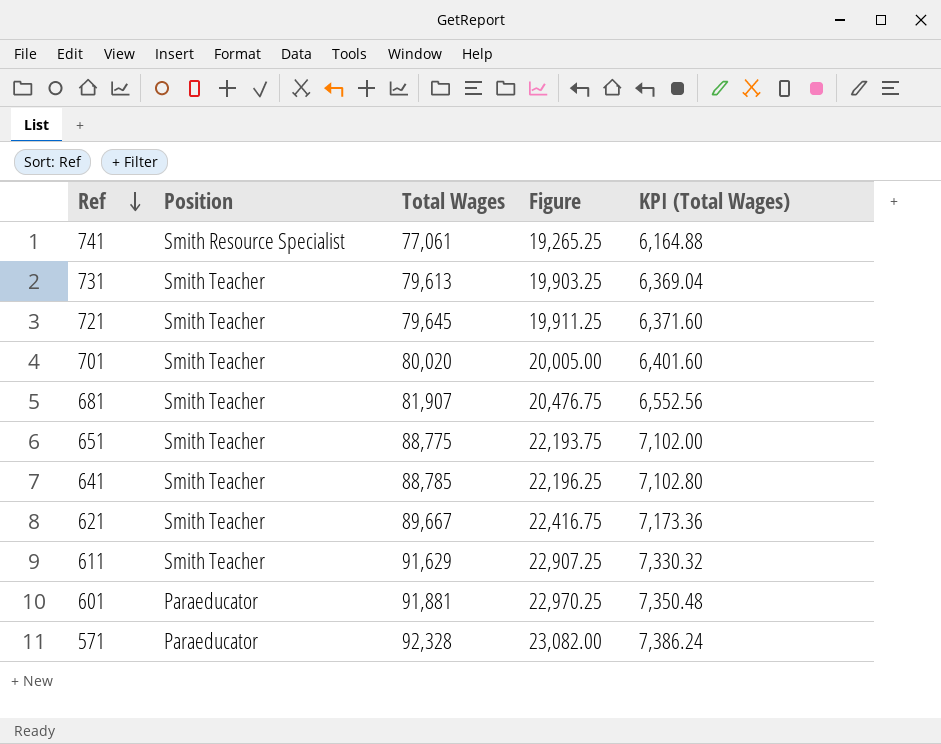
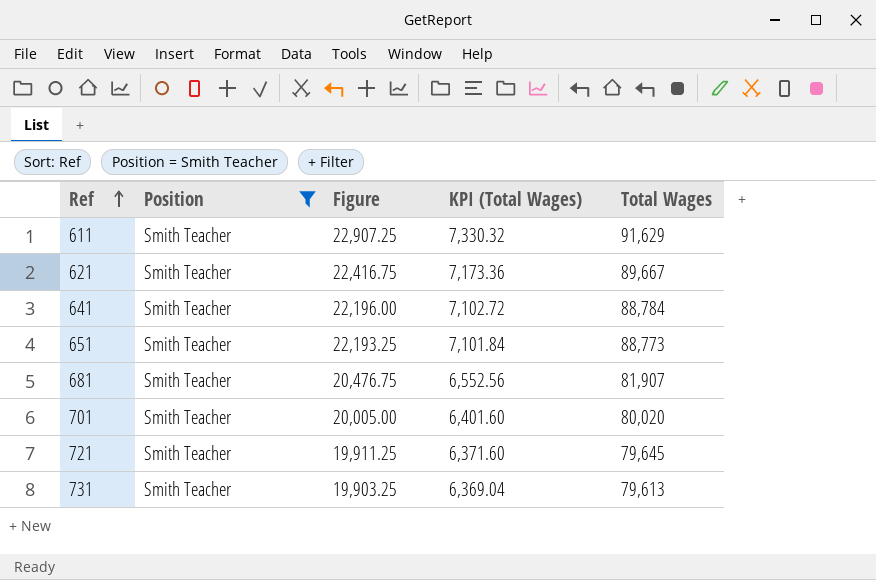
filter: none -> Position = Smith Teacher
row order: Ref descending -> Ref ascending
column Total Wages | position: 3 -> 5
641 | Figure: 22,196.25 -> 22,196.00
641 | KPI (Total Wages): 7,102.80 -> 7,102.72
641 | Total Wages: 88,785 -> 88,784
651 | Figure: 22,193.75 -> 22,193.25
651 | KPI (Total Wages): 7,102.00 -> 7,101.84
651 | Total Wages: 88,775 -> 88,773

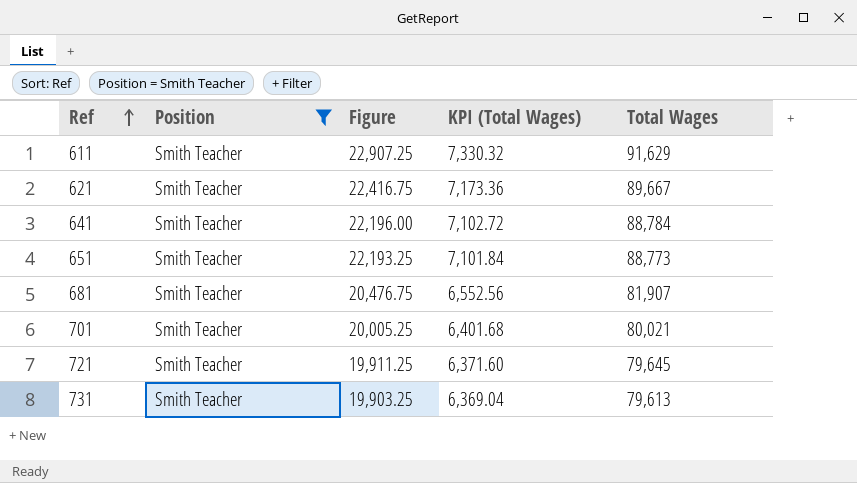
701 | Figure: 20,005.00 -> 20,005.25
701 | KPI (Total Wages): 6,401.60 -> 6,401.68
701 | Total Wages: 80,020 -> 80,021

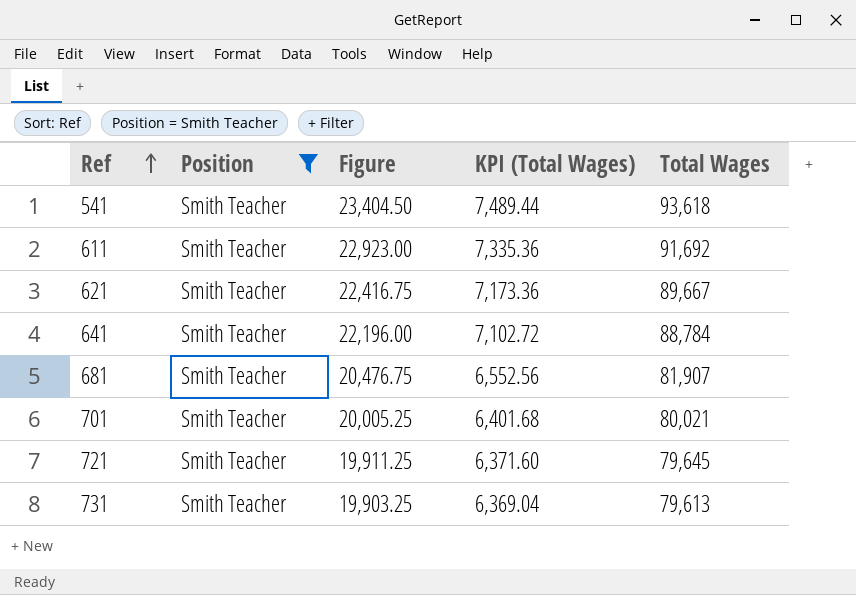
row 651: Smith Teacher | 22,193.25 | 7,101.84 | 88,773 -> none
row 541: none -> Smith Teacher | 23,404.50 | 7,489.44 | 93,618
611 | Figure: 22,907.25 -> 22,923.00
611 | KPI (Total Wages): 7,330.32 -> 7,335.36
611 | Total Wages: 91,629 -> 91,692

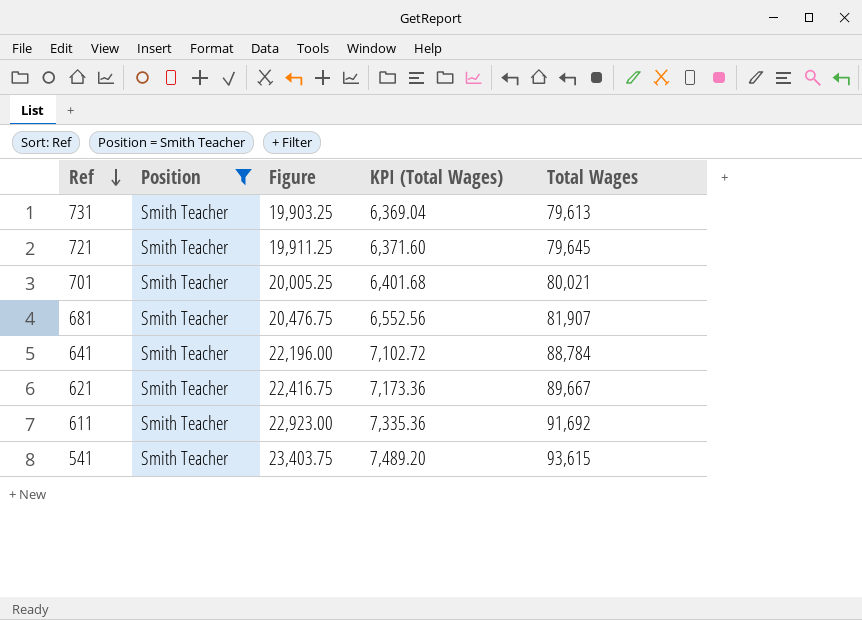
row order: Ref ascending -> Ref descending
541 | Figure: 23,404.50 -> 23,403.75
541 | KPI (Total Wages): 7,489.44 -> 7,489.20
541 | Total Wages: 93,618 -> 93,615

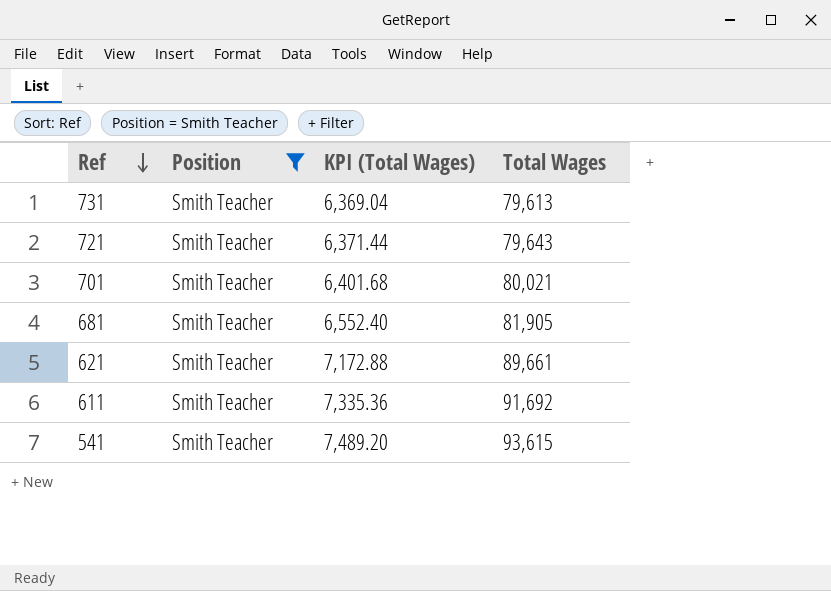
column Figure | formula: [Total Wages] * 0.25 -> none
row 641: Smith Teacher | 22,196.00 | 7,102.72 | 88,784 -> none
721 | KPI (Total Wages): 6,371.60 -> 6,371.44
721 | Total Wages: 79,645 -> 79,643
681 | KPI (Total Wages): 6,552.56 -> 6,552.40
681 | Total Wages: 81,907 -> 81,905
621 | KPI (Total Wages): 7,173.36 -> 7,172.88
621 | Total Wages: 89,667 -> 89,661

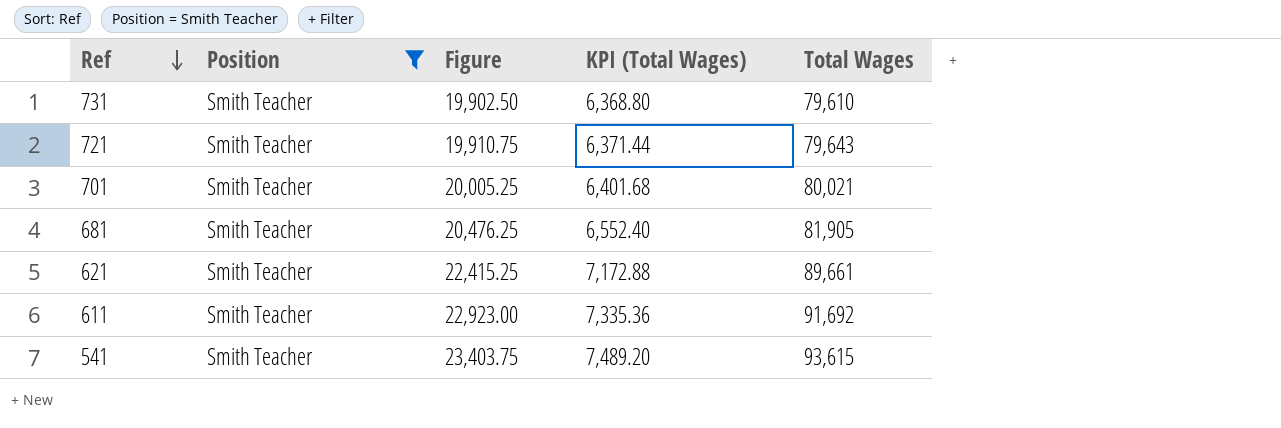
column Figure | formula: none -> [Total Wages] * 0.25
731 | KPI (Total Wages): 6,369.04 -> 6,368.80
731 | Total Wages: 79,613 -> 79,610

